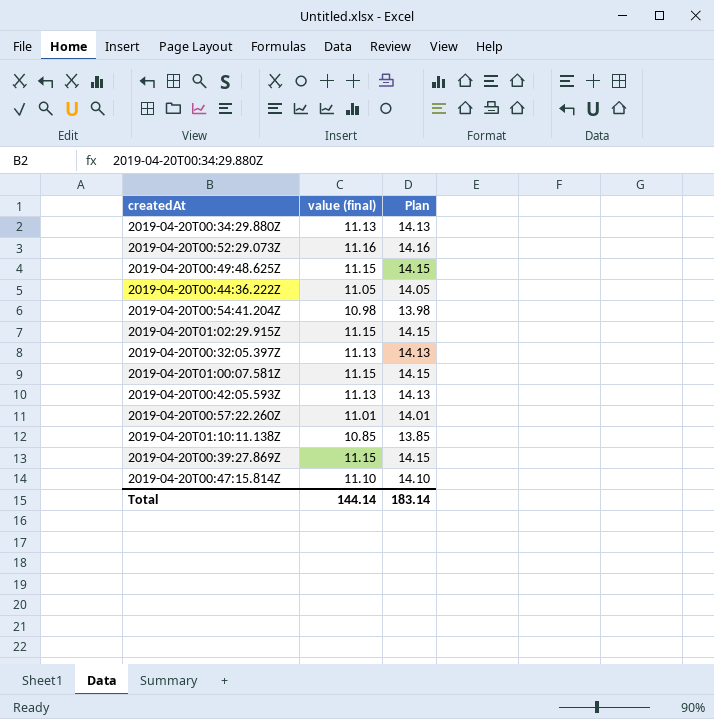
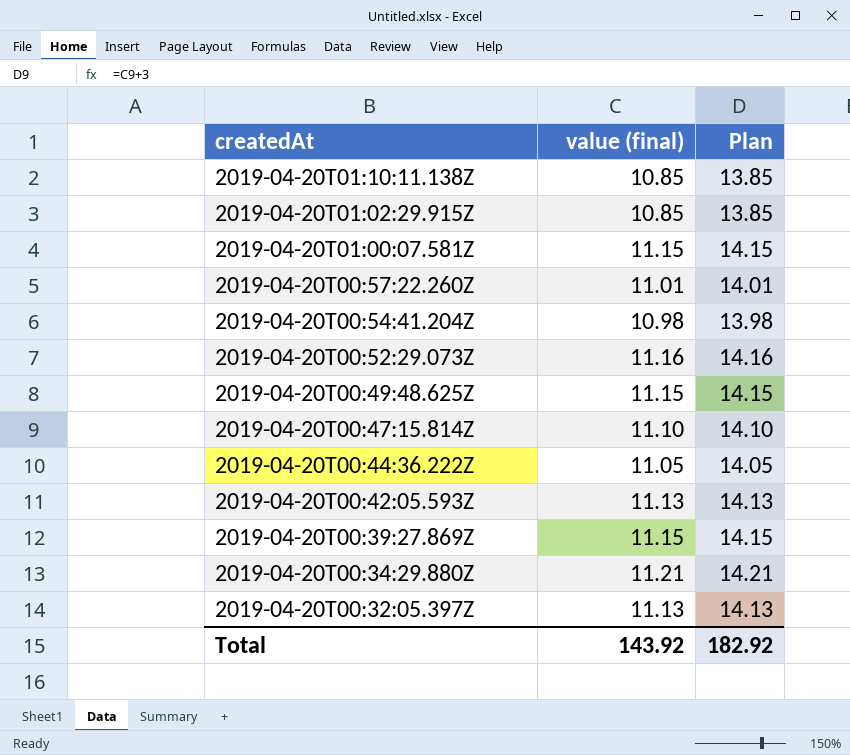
row order: none -> createdAt descending
2019-04-20T01:02:29.915Z | value (final): 11.15 -> 10.85
2019-04-20T01:02:29.915Z | Plan: 14.15 -> 13.85
2019-04-20T00:34:29.880Z | value (final): 11.13 -> 11.21
2019-04-20T00:34:29.880Z | Plan: 14.13 -> 14.21
Total | value (final): 144.14 -> 143.92
Total | Plan: 183.14 -> 182.92

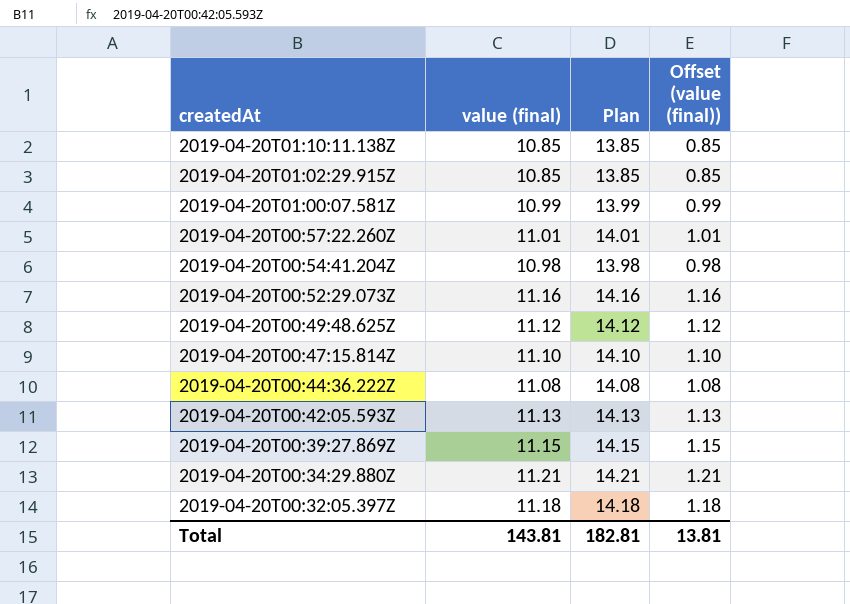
column Offset (value (final)) | formula: none -> [value (final)] - 10
2019-04-20T01:00:07.581Z | value (final): 11.15 -> 10.99
2019-04-20T01:00:07.581Z | Plan: 14.15 -> 13.99
2019-04-20T00:49:48.625Z | value (final): 11.15 -> 11.12
2019-04-20T00:49:48.625Z | Plan: 14.15 -> 14.12
2019-04-20T00:44:36.222Z | value (final): 11.05 -> 11.08
2019-04-20T00:44:36.222Z | Plan: 14.05 -> 14.08
2019-04-20T00:32:05.397Z | value (final): 11.13 -> 11.18
2019-04-20T00:32:05.397Z | Plan: 14.13 -> 14.18
Total | value (final): 143.92 -> 143.81
Total | Plan: 182.92 -> 182.81

